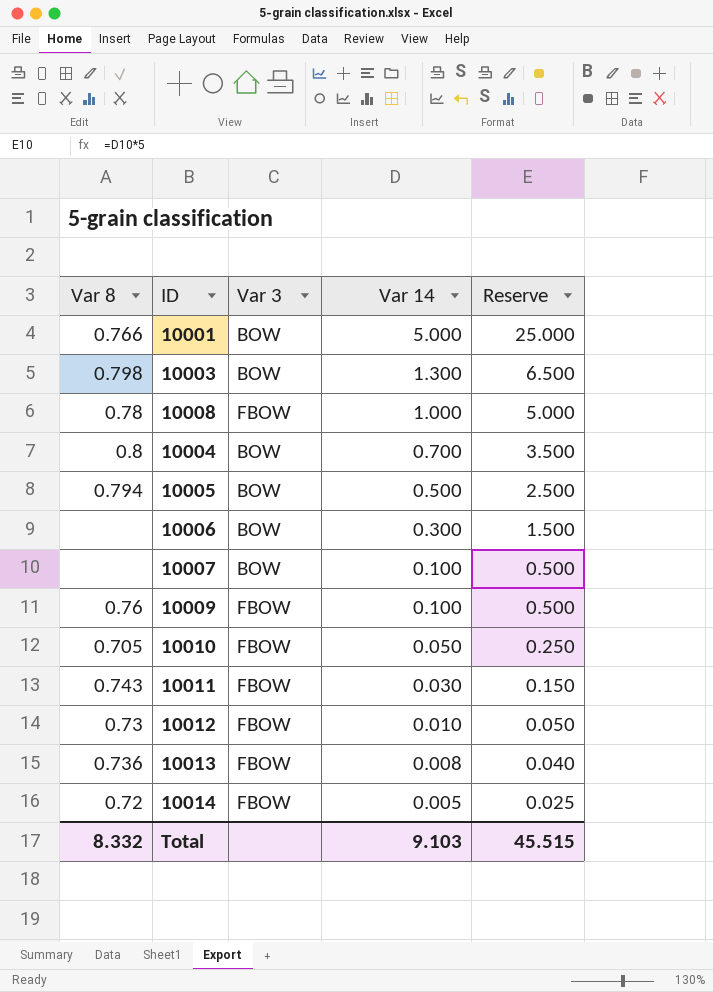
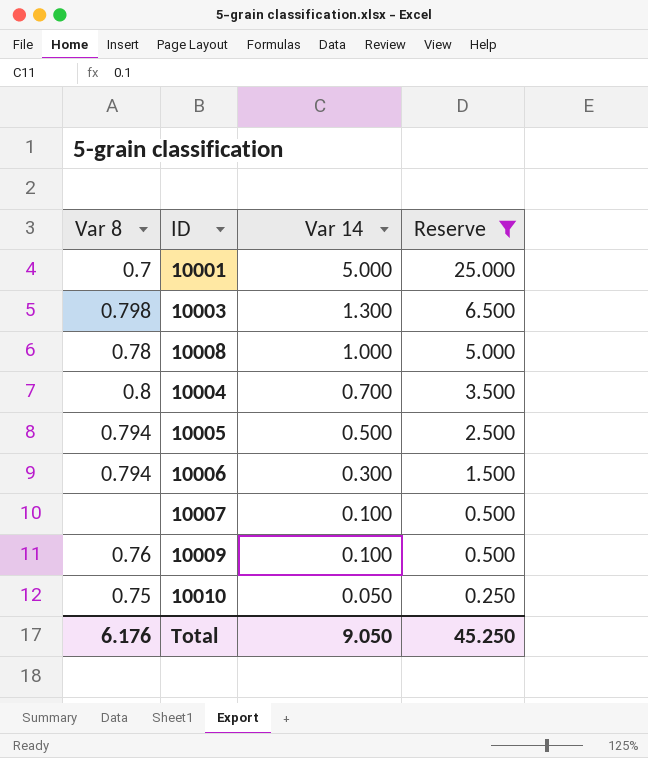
filter: none -> Reserve >= 0.250
column Var 3 | position: 3 -> none
10001 | Var 8: 0.766 -> 0.7
10006 | Var 8: none -> 0.794
10010 | Var 8: 0.705 -> 0.75
Total | Var 8: 8.332 -> 6.176
Total | Var 14: 9.103 -> 9.050
Total | Reserve: 45.515 -> 45.250

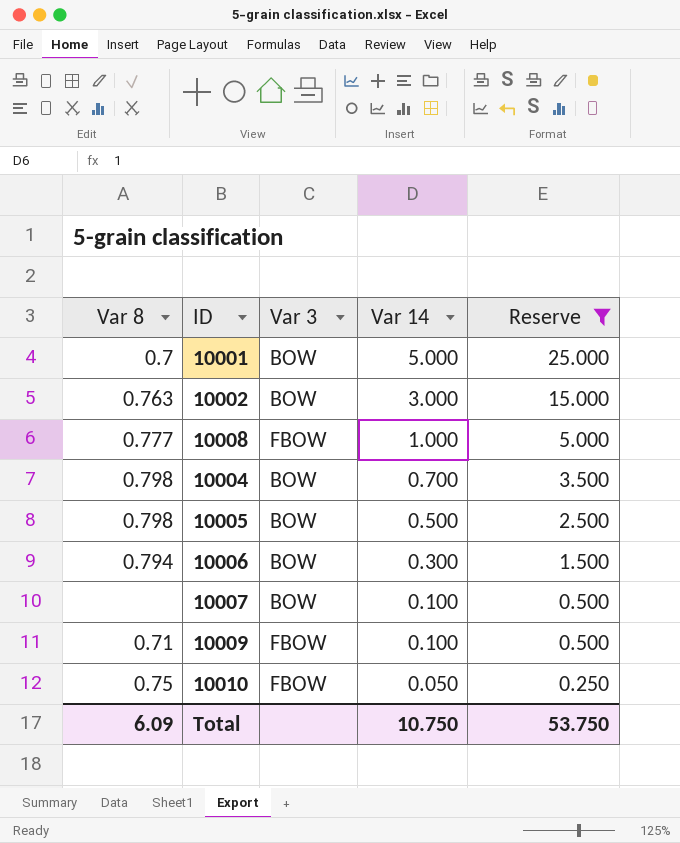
column Var 3 | position: none -> 3
row 10003: 0.798 | 1.300 | 6.500 -> none
row 10002: none -> 0.763 | BOW | 3.000 | 15.000
10008 | Var 8: 0.78 -> 0.777
10004 | Var 8: 0.8 -> 0.798
10005 | Var 8: 0.794 -> 0.798
10009 | Var 8: 0.76 -> 0.71
Total | Var 8: 6.176 -> 6.09
Total | Var 14: 9.050 -> 10.750
Total | Reserve: 45.250 -> 53.750

